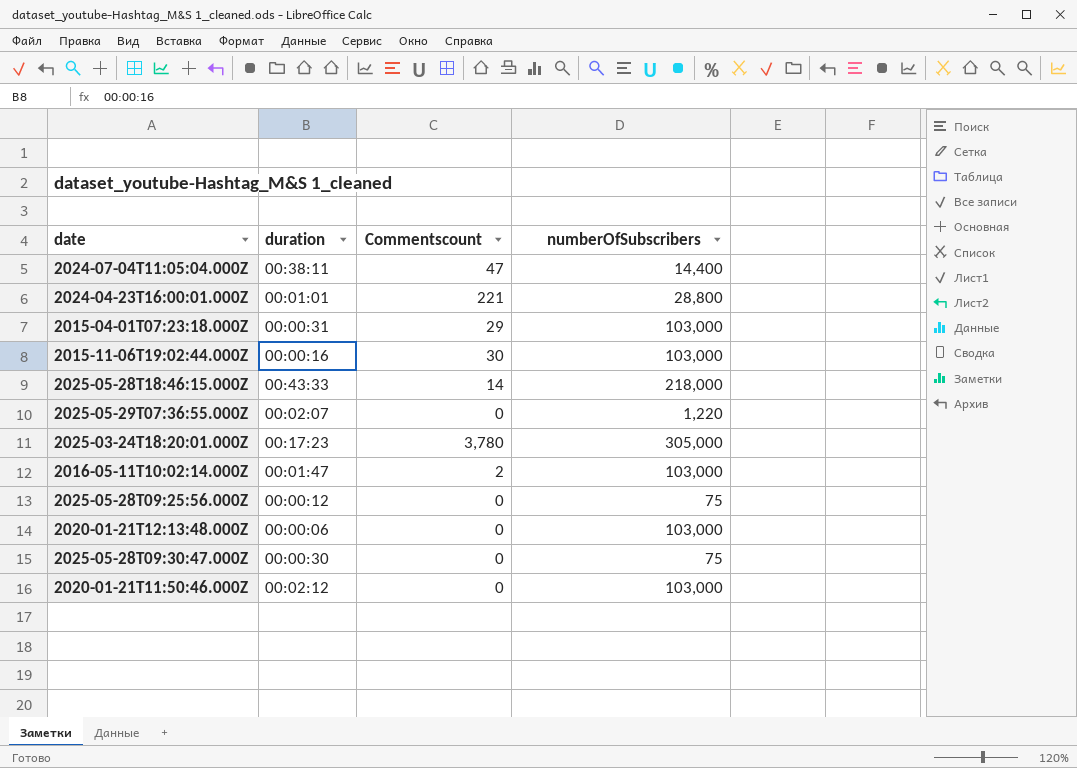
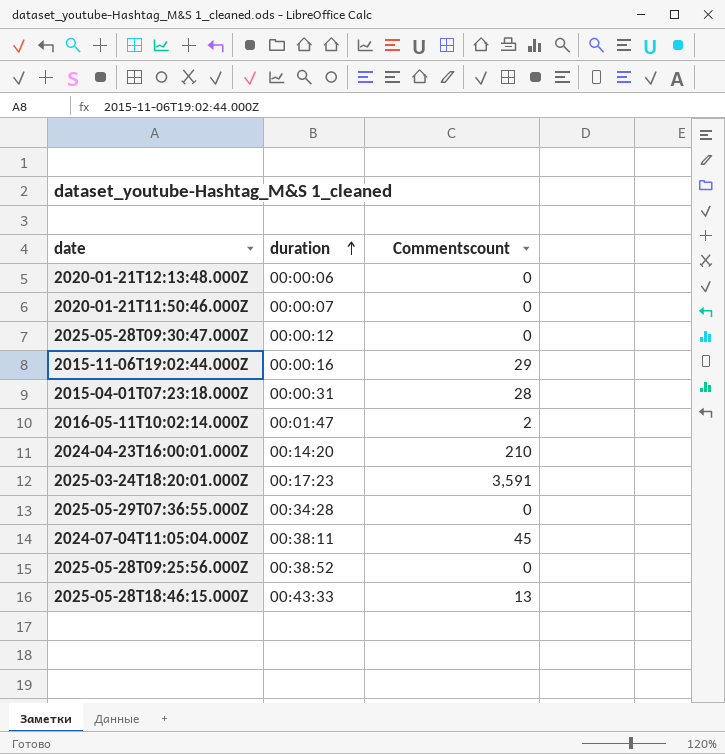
row order: none -> duration ascending
column numberOfSubscribers | position: 4 -> none
2020-01-21T11:50:46.000Z | duration: 00:02:12 -> 00:00:07
2025-05-28T09:30:47.000Z | duration: 00:00:30 -> 00:00:12
2015-11-06T19:02:44.000Z | Commentscount: 30 -> 29
2015-04-01T07:23:18.000Z | Commentscount: 29 -> 28
2024-04-23T16:00:01.000Z | duration: 00:01:01 -> 00:14:20
2024-04-23T16:00:01.000Z | Commentscount: 221 -> 210
2025-03-24T18:20:01.000Z | Commentscount: 3,780 -> 3,591
2025-05-29T07:36:55.000Z | duration: 00:02:07 -> 00:34:28
2024-07-04T11:05:04.000Z | Commentscount: 47 -> 45
2025-05-28T09:25:56.000Z | duration: 00:00:12 -> 00:38:52
2025-05-28T18:46:15.000Z | Commentscount: 14 -> 13

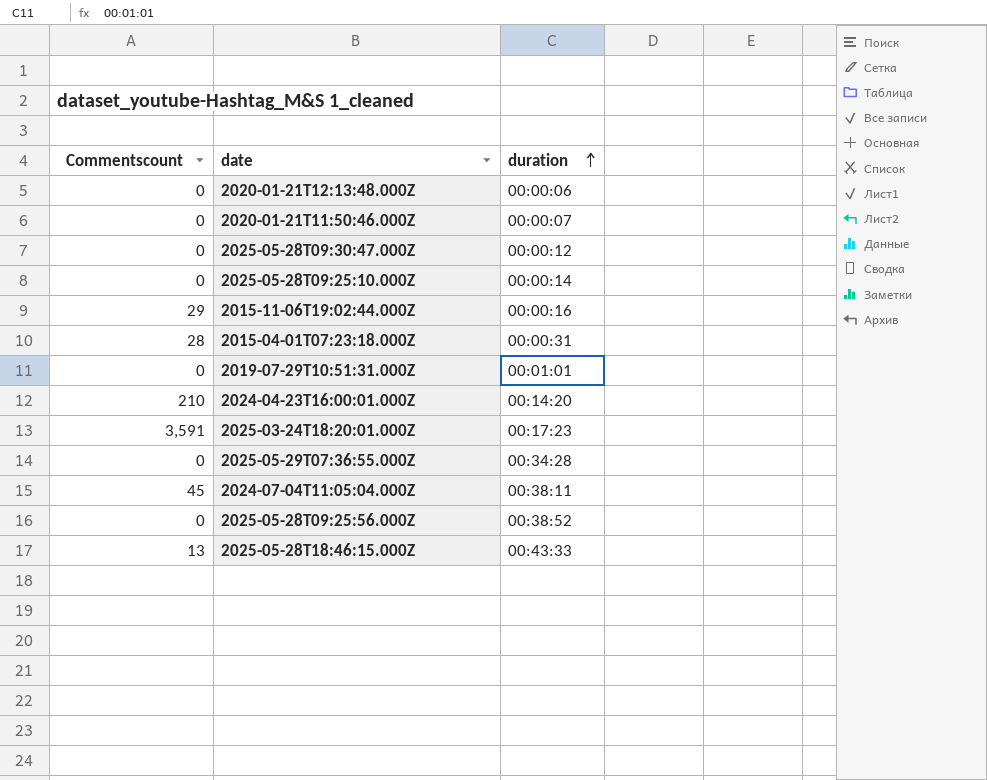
column Commentscount | position: 3 -> 1
row 2016-05-11T10:02:14.000Z: 00:01:47 | 2 -> none
row 2025-05-28T09:25:10.000Z: none -> 0 | 00:00:14
row 2019-07-29T10:51:31.000Z: none -> 0 | 00:01:01

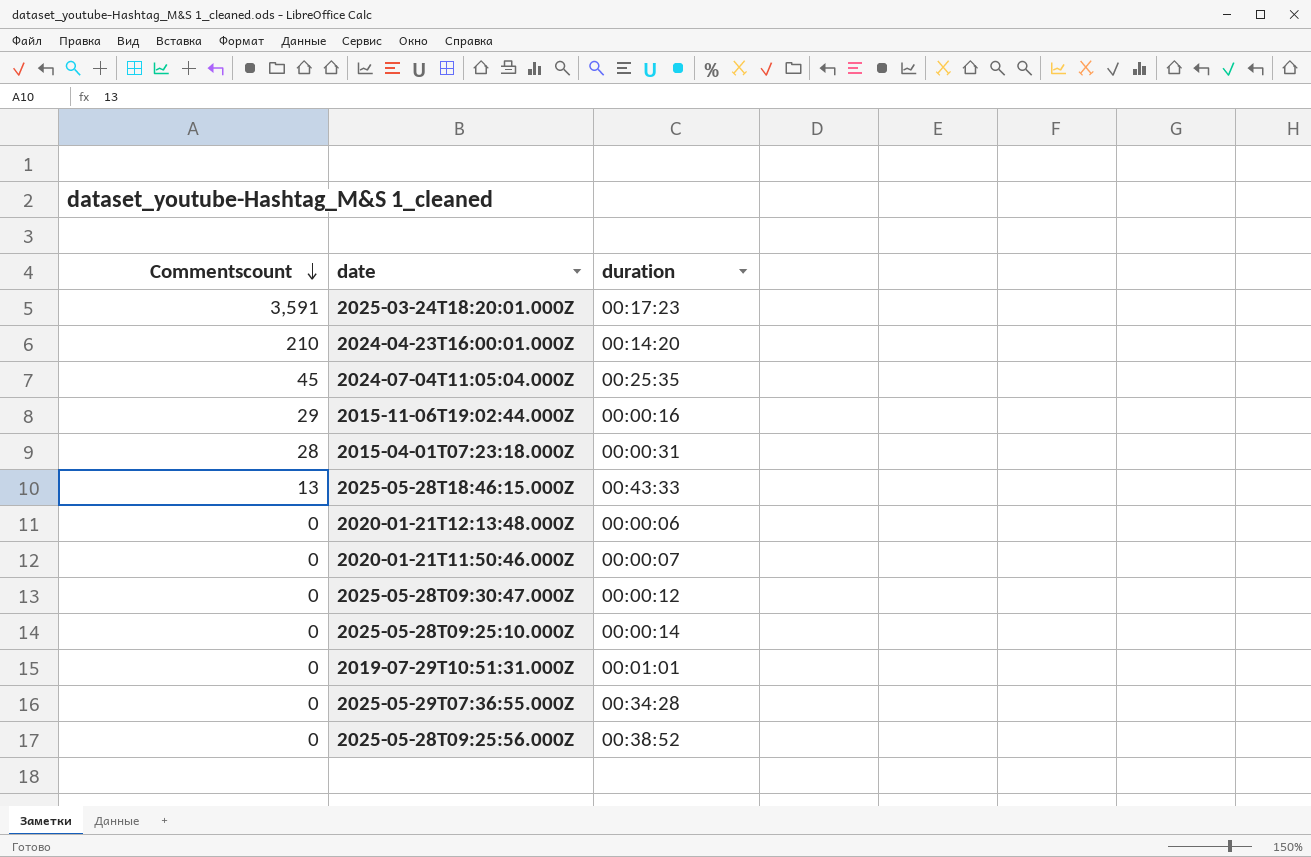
row order: duration ascending -> Commentscount descending
2024-07-04T11:05:04.000Z | duration: 00:38:11 -> 00:25:35

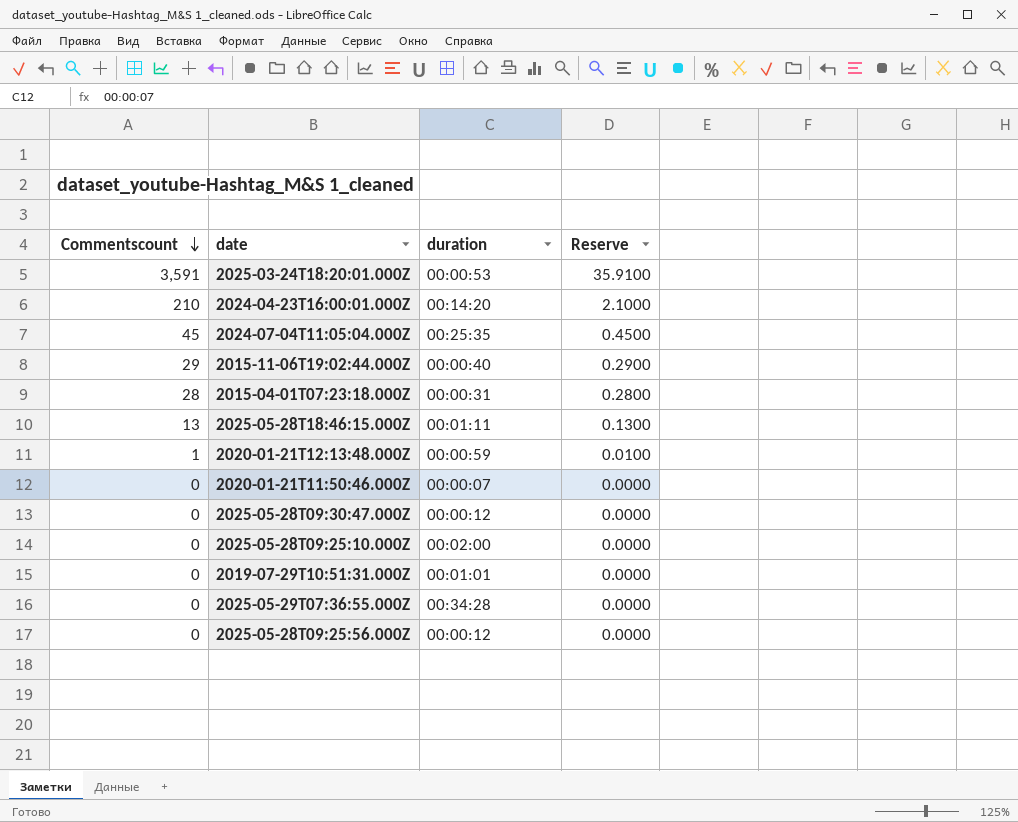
column Reserve | formula: none -> [Commentscount] * 0.01
2025-03-24T18:20:01.000Z | duration: 00:17:23 -> 00:00:53
2015-11-06T19:02:44.000Z | duration: 00:00:16 -> 00:00:40
2025-05-28T18:46:15.000Z | duration: 00:43:33 -> 00:01:11
2020-01-21T12:13:48.000Z | Commentscount: 0 -> 1
2020-01-21T12:13:48.000Z | duration: 00:00:06 -> 00:00:59
2025-05-28T09:25:10.000Z | duration: 00:00:14 -> 00:02:00
2025-05-28T09:25:56.000Z | duration: 00:38:52 -> 00:00:12

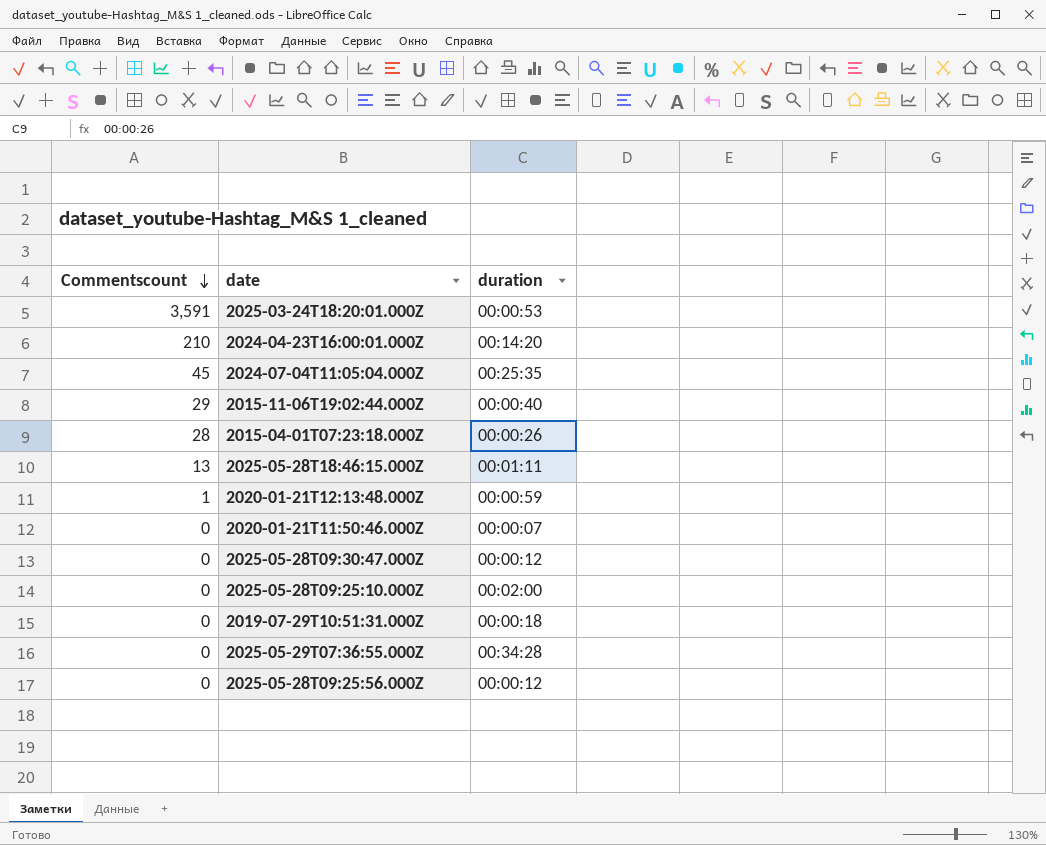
column Reserve | formula: [Commentscount] * 0.01 -> none
2015-04-01T07:23:18.000Z | duration: 00:00:31 -> 00:00:26
2019-07-29T10:51:31.000Z | duration: 00:01:01 -> 00:00:18

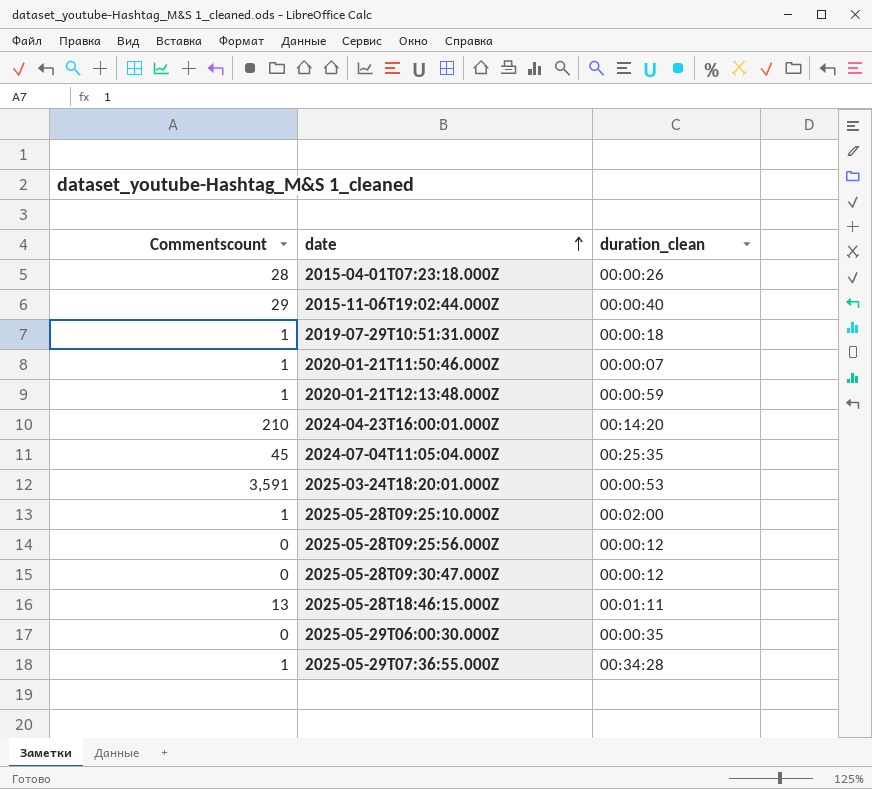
row order: Commentscount descending -> date ascending
column name: duration -> duration_clean
2019-07-29T10:51:31.000Z | Commentscount: 0 -> 1
2020-01-21T11:50:46.000Z | Commentscount: 0 -> 1
2025-05-28T09:25:10.000Z | Commentscount: 0 -> 1
row 2025-05-29T06:00:30.000Z: none -> 0 | 00:00:35
2025-05-29T07:36:55.000Z | Commentscount: 0 -> 1

